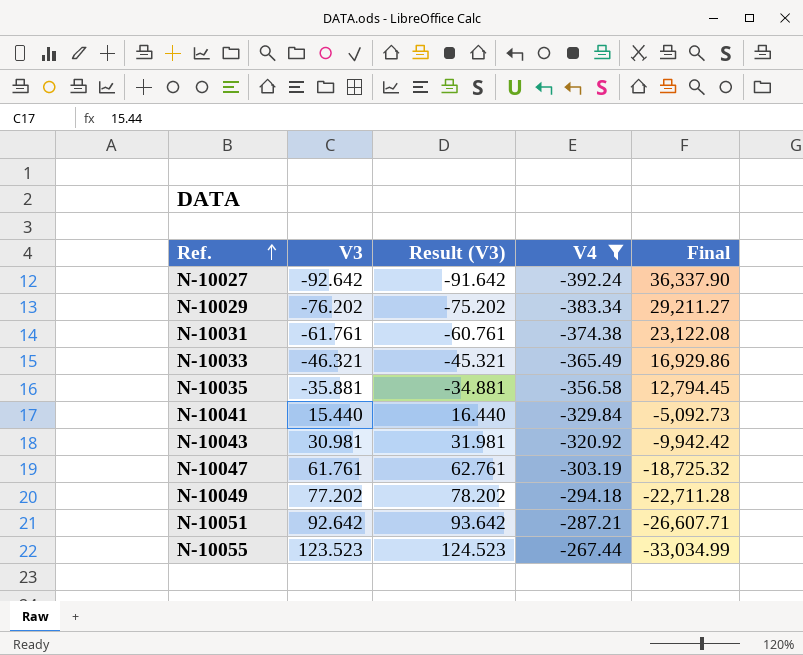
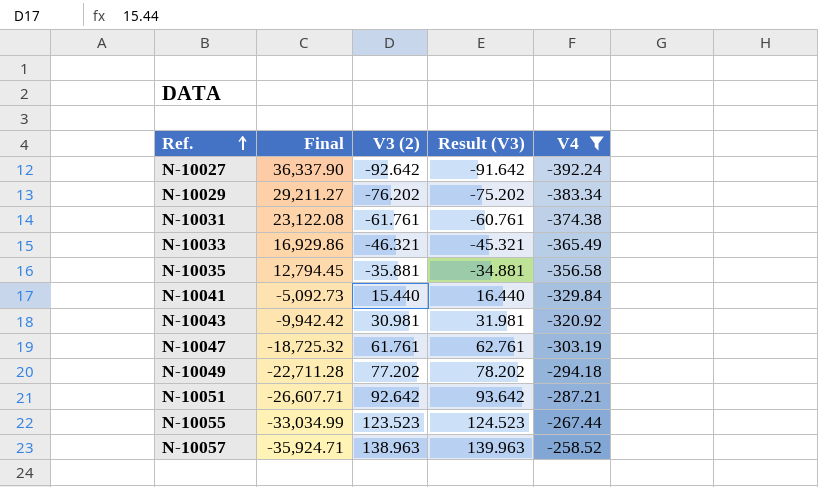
column Final | position: 5 -> 2
column name: V3 -> V3 (2)
row N-10057: none -> -35,924.71 | 138.963 | 139.963 | -258.52

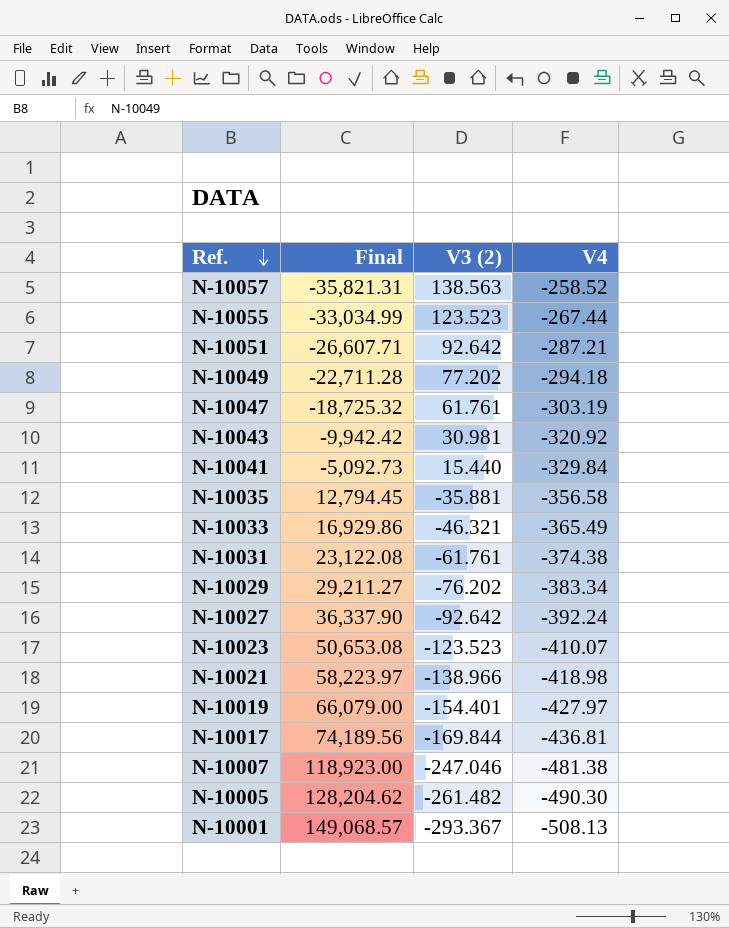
filter: V4 >= -392.24 -> none
row order: Ref. ascending -> Ref. descending
column Result (V3) | formula: [V3 (2)] + 1 -> none
N-10057 | Final: -35,924.71 -> -35,821.31
N-10057 | V3 (2): 138.963 -> 138.563

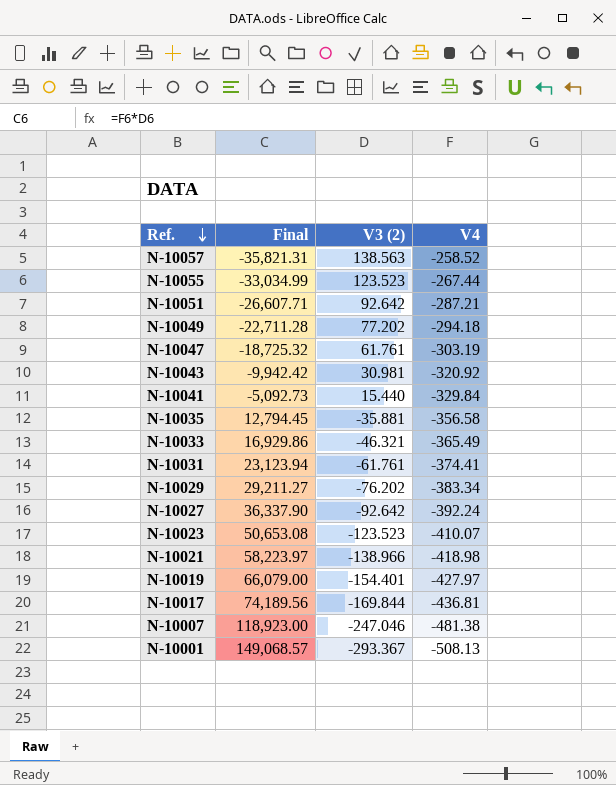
row N-10005: 128,204.62 | -261.482 | -490.30 -> none
N-10031 | Final: 23,122.08 -> 23,123.94
N-10031 | V4: -374.38 -> -374.41

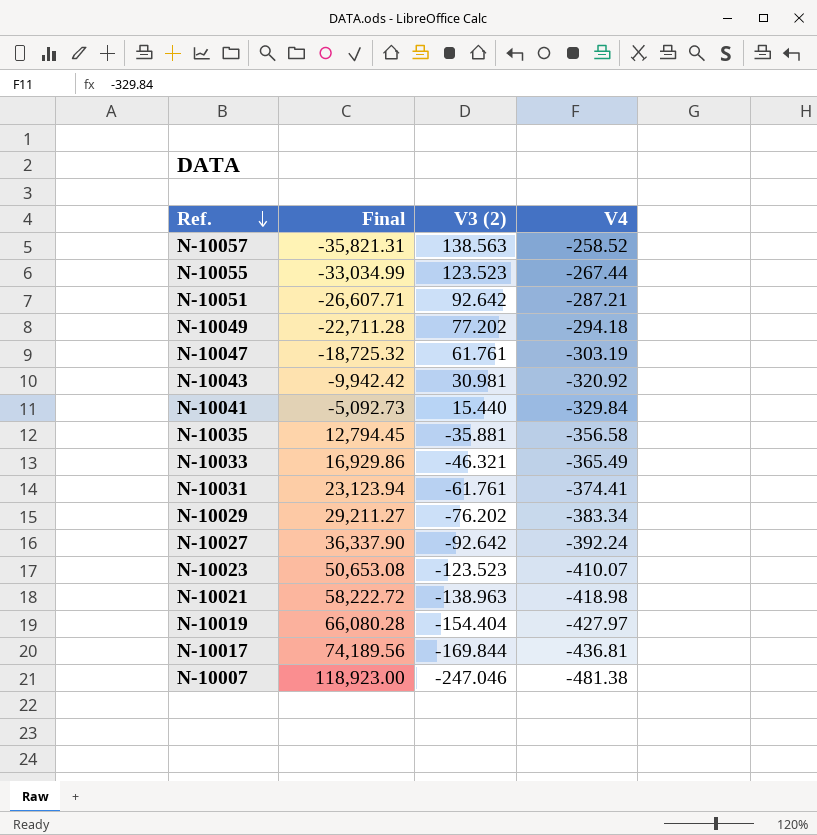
row N-10001: 149,068.57 | -293.367 | -508.13 -> none
N-10021 | Final: 58,223.97 -> 58,222.72
N-10021 | V3 (2): -138.966 -> -138.963
N-10019 | Final: 66,079.00 -> 66,080.28
N-10019 | V3 (2): -154.401 -> -154.404

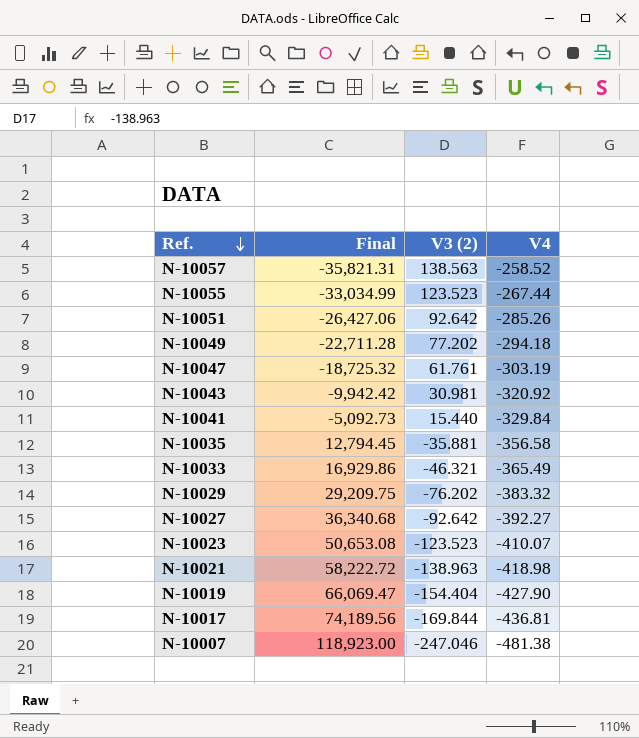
row N-10031: 23,123.94 | -61.761 | -374.41 -> none
N-10051 | Final: -26,607.71 -> -26,427.06
N-10051 | V4: -287.21 -> -285.26
N-10029 | Final: 29,211.27 -> 29,209.75
N-10029 | V4: -383.34 -> -383.32
N-10027 | Final: 36,337.90 -> 36,340.68
N-10027 | V4: -392.24 -> -392.27
N-10019 | Final: 66,080.28 -> 66,069.47
N-10019 | V4: -427.97 -> -427.90

